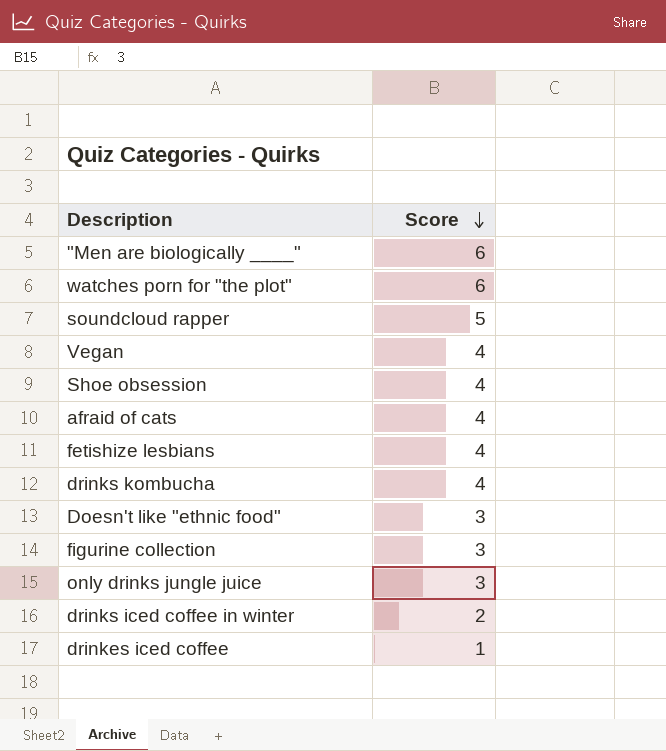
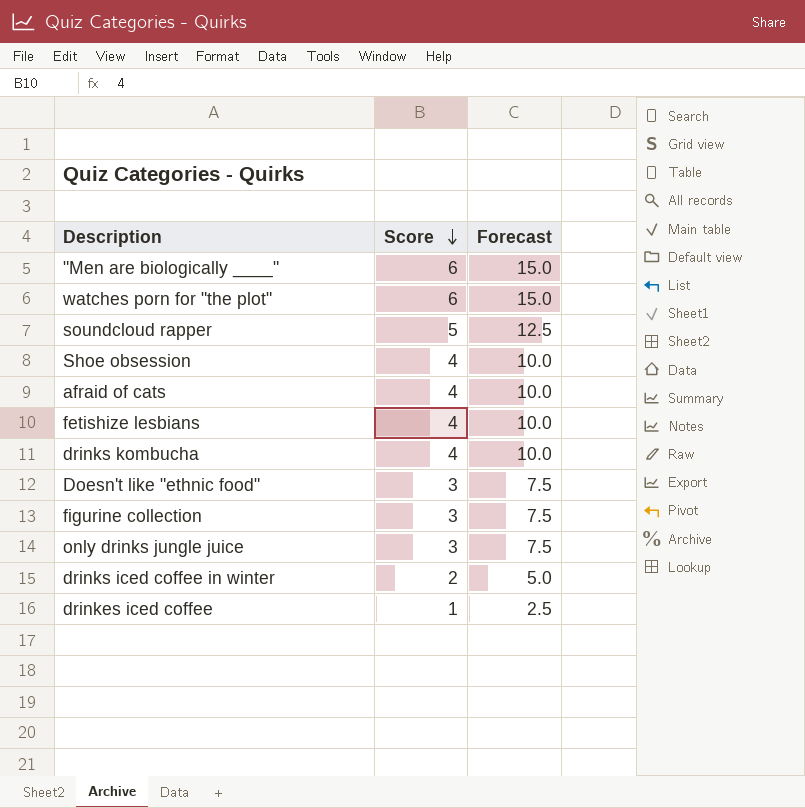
column Forecast | formula: none -> [Score] * 2.5
row Vegan: 4 -> none

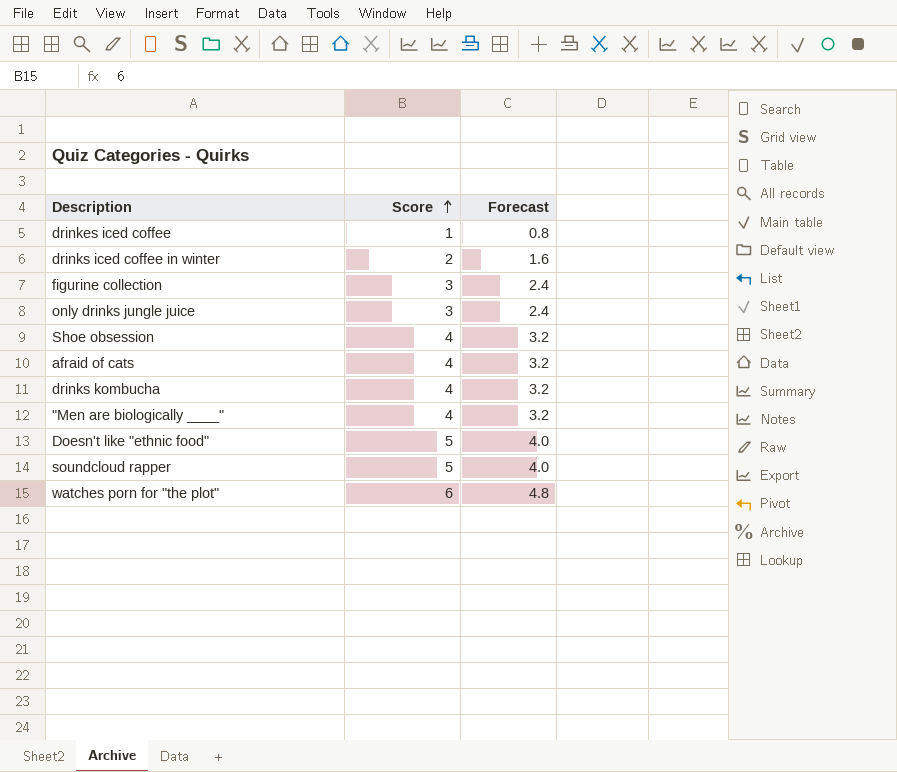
row order: Score descending -> Score ascending
column Forecast | formula: [Score] * 2.5 -> [Score] * 0.8
row fetishize lesbians: 4 | 10.0 -> none
"Men are biologically ____" | Score: 6 -> 4
Doesn't like "ethnic food" | Score: 3 -> 5

